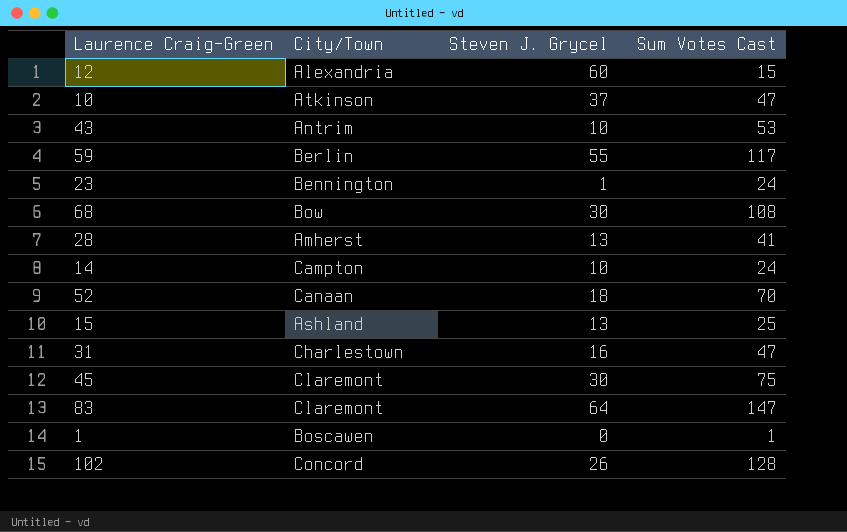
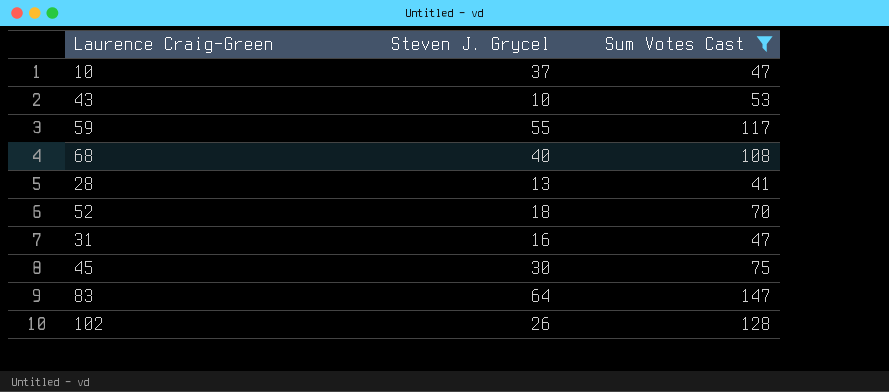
filter: none -> Sum Votes Cast >= 41
column City/Town | position: 2 -> none
68 | Steven J. Grycel: 30 -> 40

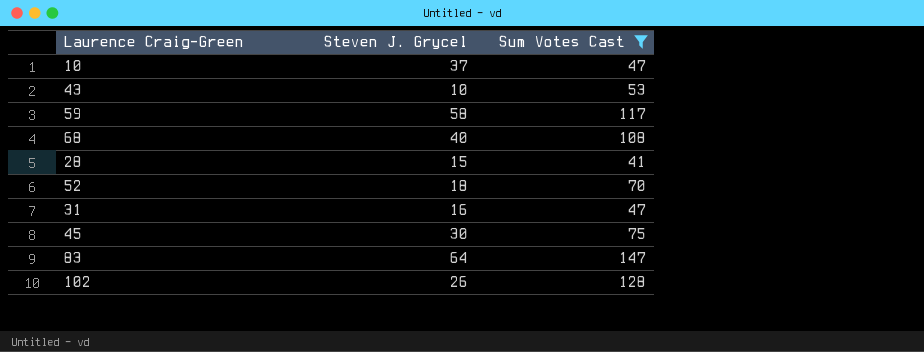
59 | Steven J. Grycel: 55 -> 58
28 | Steven J. Grycel: 13 -> 15

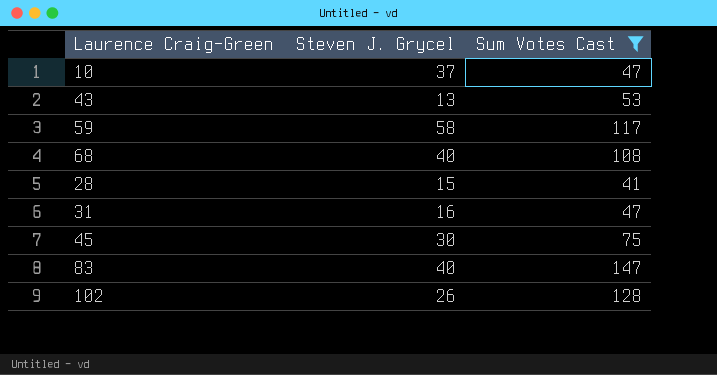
row 52: 18 | 70 -> none
43 | Steven J. Grycel: 10 -> 13
83 | Steven J. Grycel: 64 -> 40

